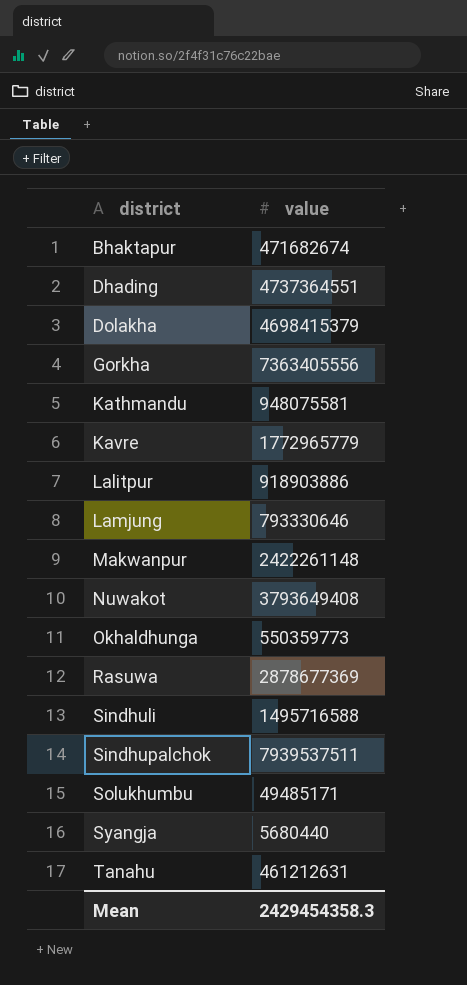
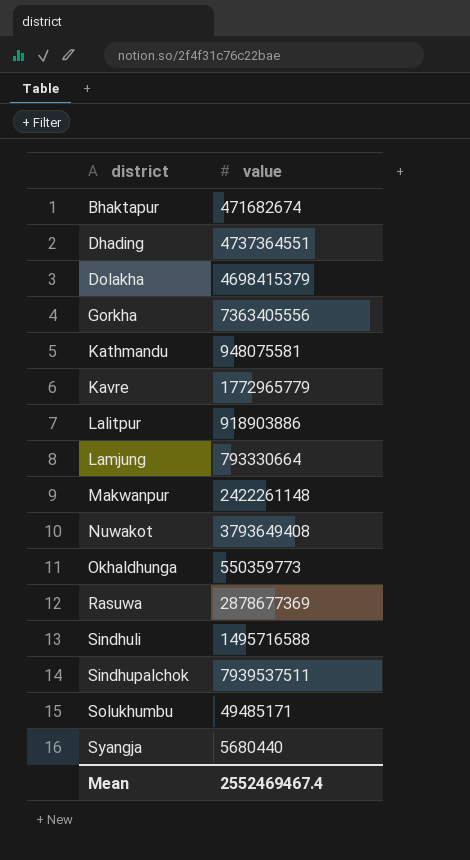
row Tanahu: 461212631 -> none
Lamjung | value: 793330646 -> 793330664
Mean | value: 2429454358.3 -> 2552469467.4

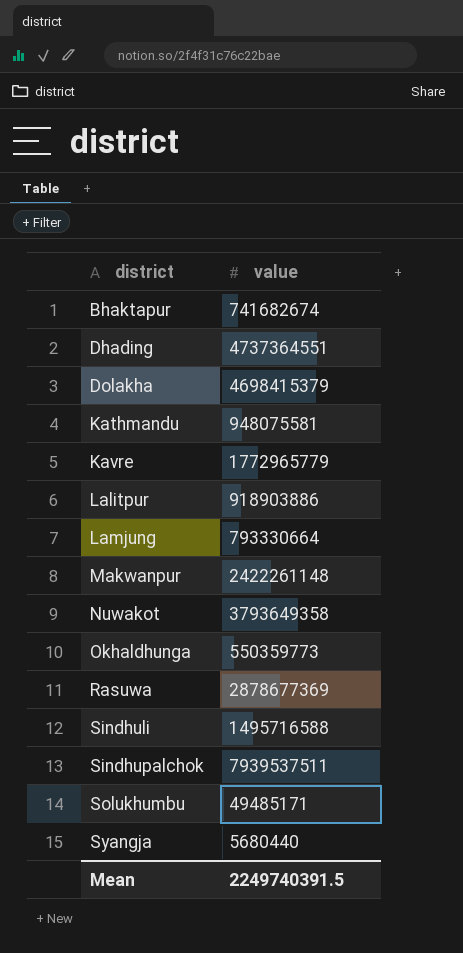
row Gorkha: 7363405556 -> none
Bhaktapur | value: 471682674 -> 741682674
Nuwakot | value: 3793649408 -> 3793649358
Mean | value: 2552469467.4 -> 2249740391.5

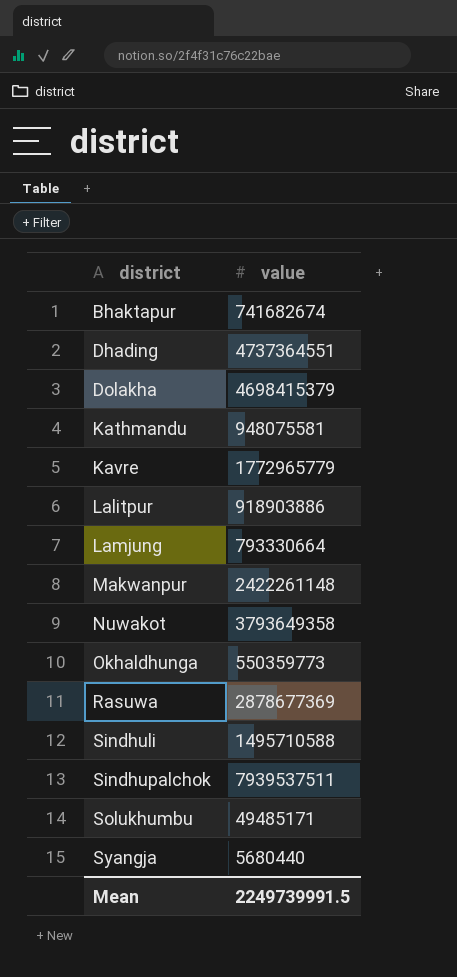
Sindhuli | value: 1495716588 -> 1495710588
Mean | value: 2249740391.5 -> 2249739991.5

